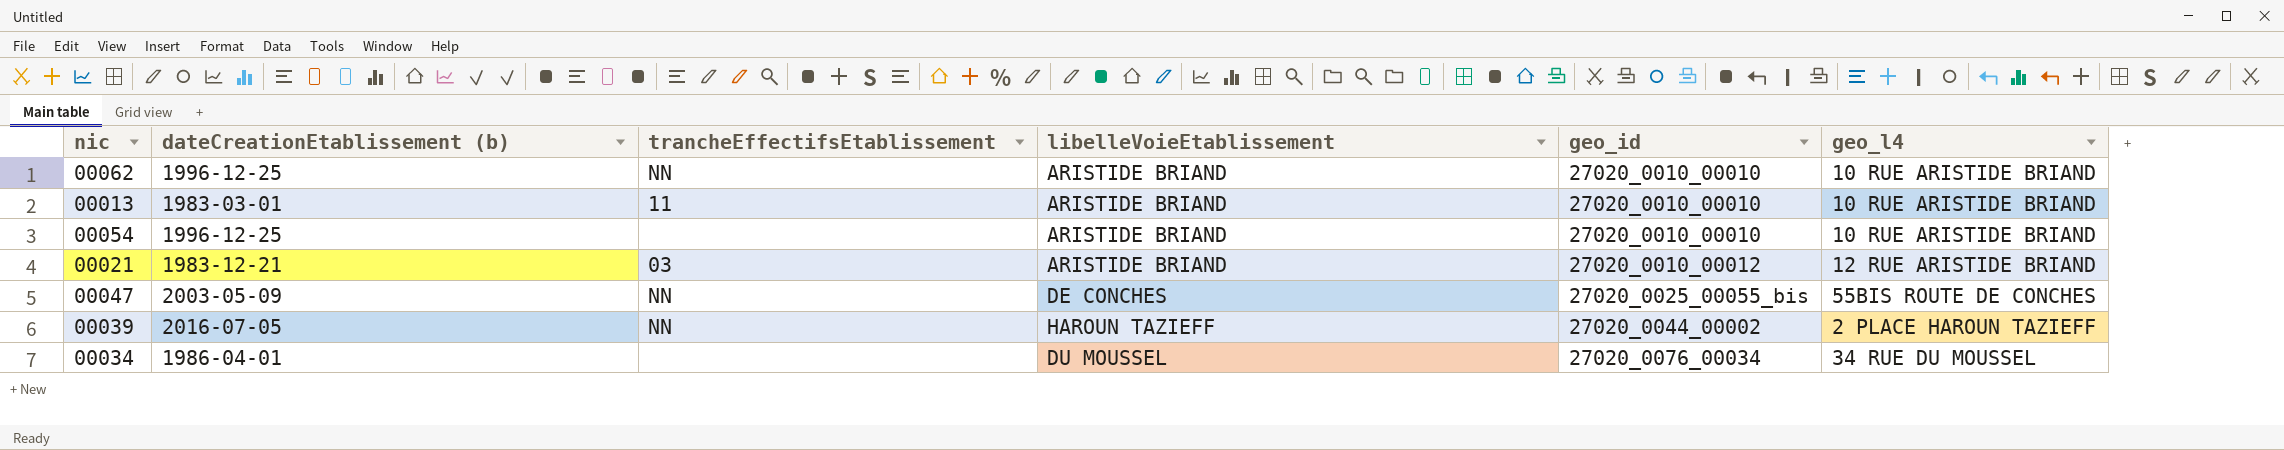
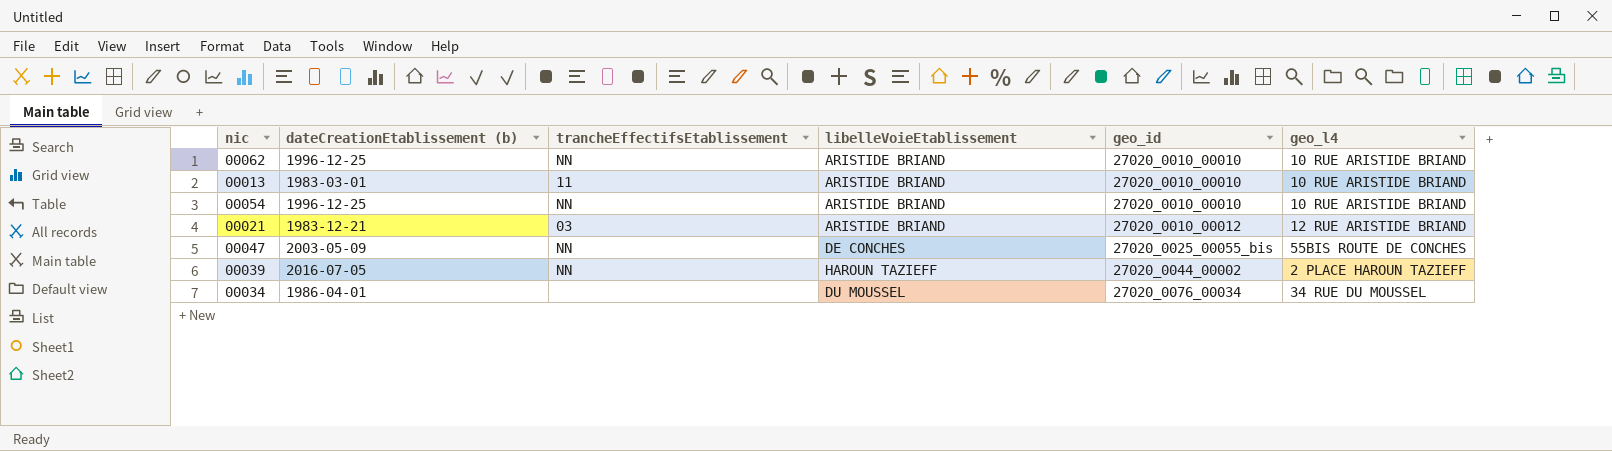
00054 | trancheEffectifsEtablissement: none -> NN

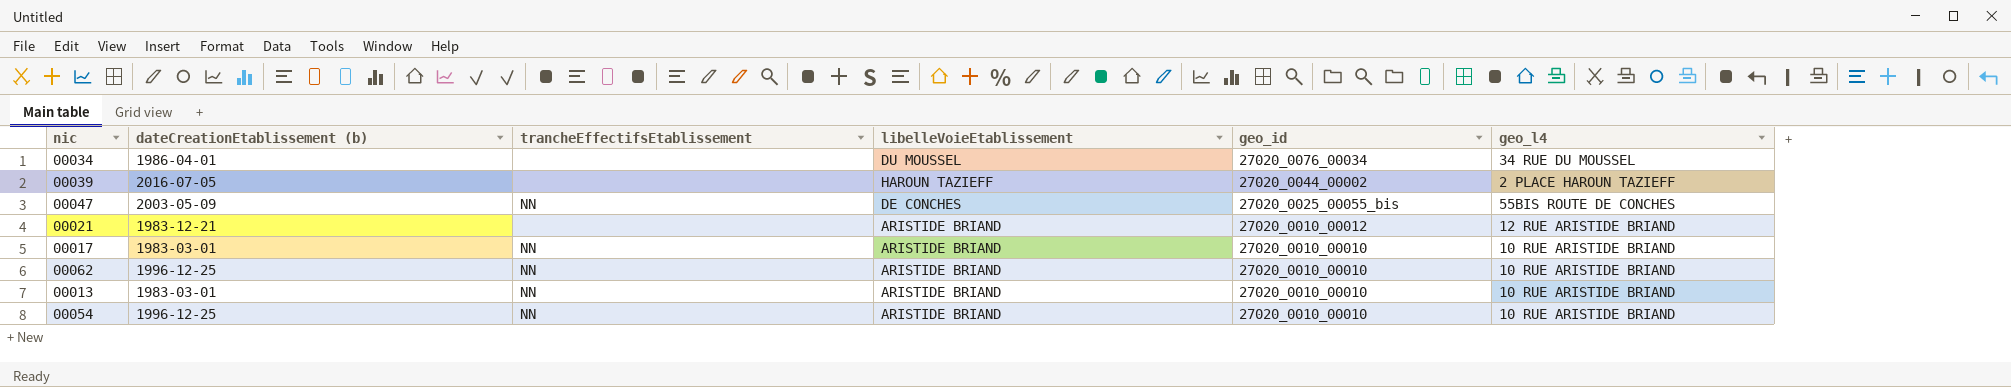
row order: geo_id ascending -> geo_id descending
00039 | trancheEffectifsEtablissement: NN -> none
00021 | trancheEffectifsEtablissement: 03 -> none
row 00017: none -> 1983-03-01 | NN | ARISTIDE BRIAND | 27020_0010_00010 | 10 RUE ARISTIDE BRIAND
00013 | trancheEffectifsEtablissement: 11 -> NN

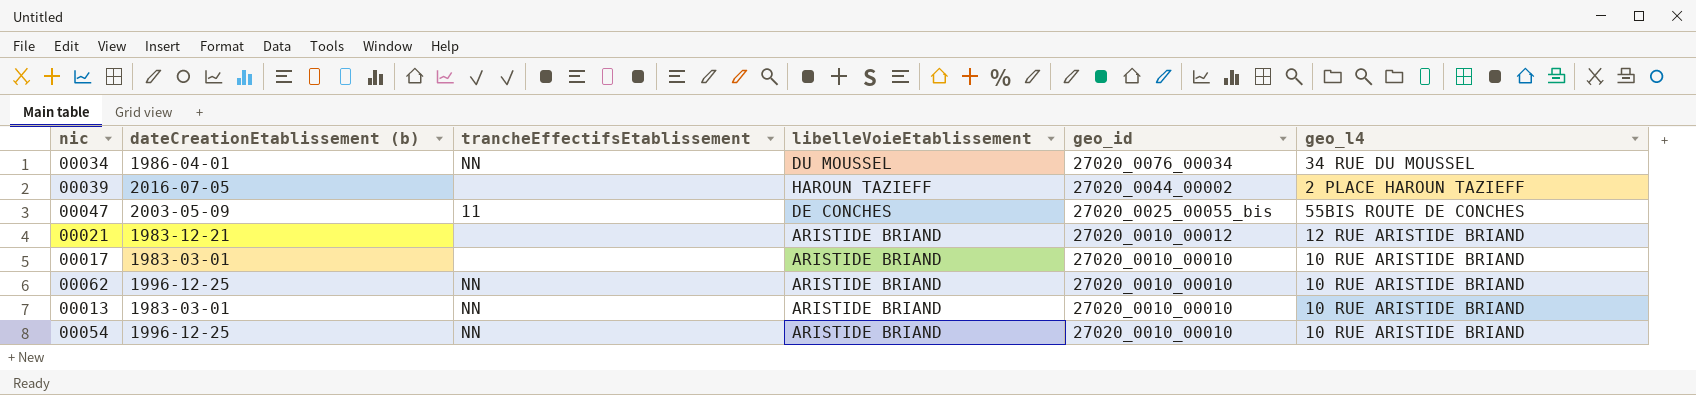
00034 | trancheEffectifsEtablissement: none -> NN
00047 | trancheEffectifsEtablissement: NN -> 11
00017 | trancheEffectifsEtablissement: NN -> none

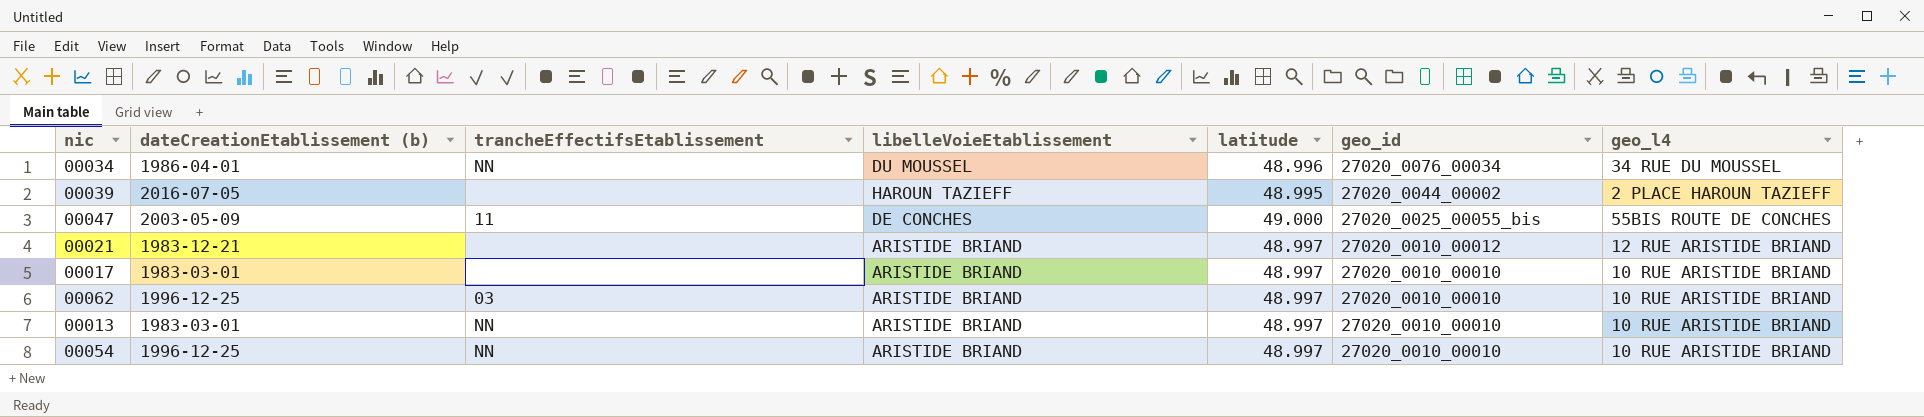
column latitude | position: none -> 5
00062 | trancheEffectifsEtablissement: NN -> 03

